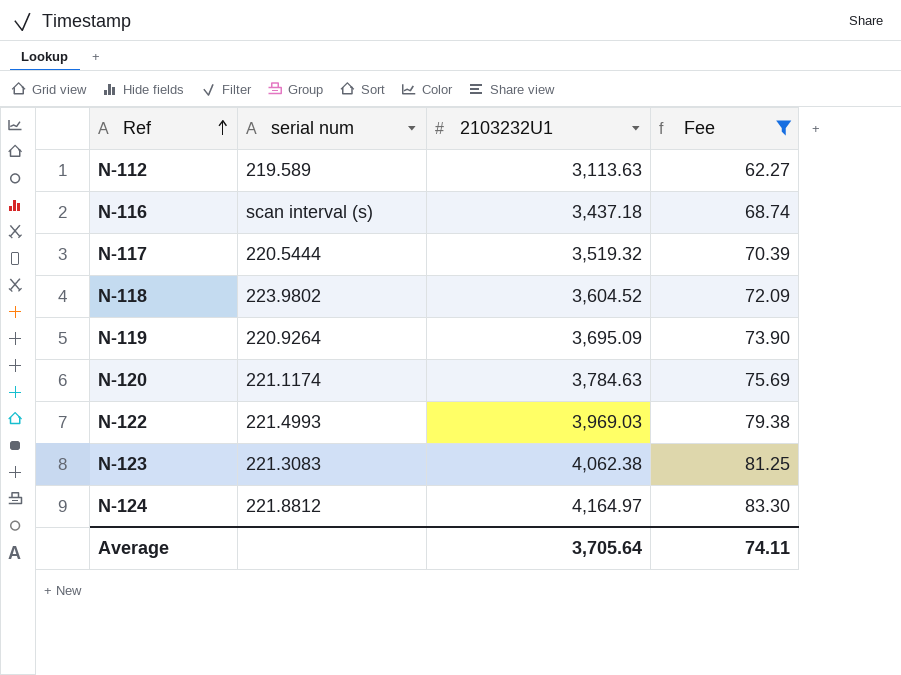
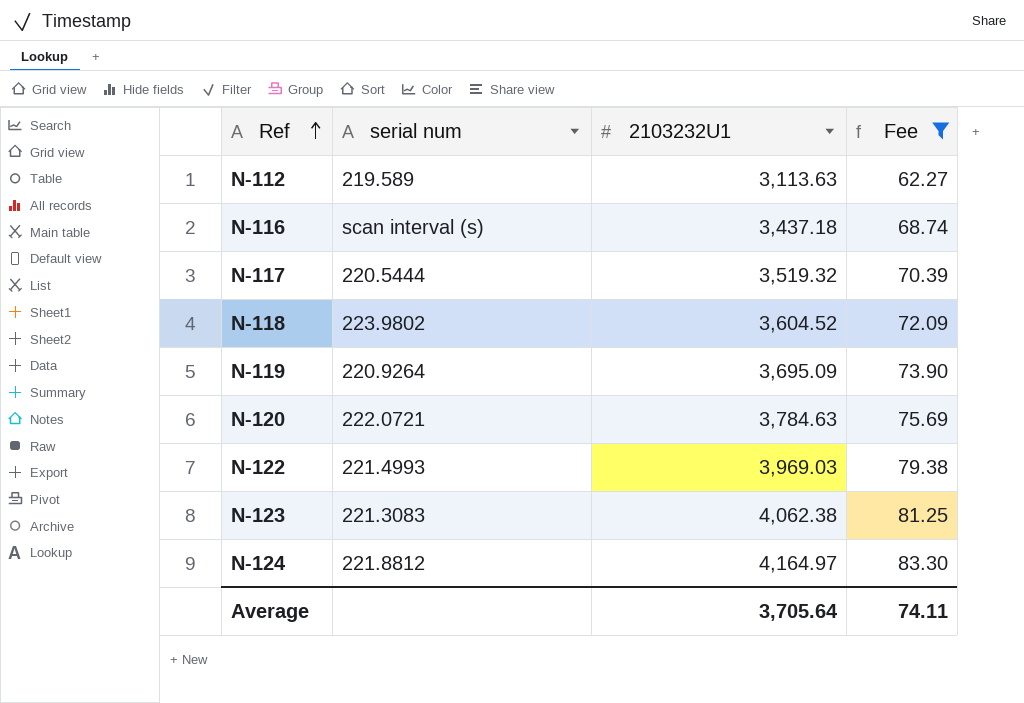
N-120 | serial num: 221.1174 -> 222.0721

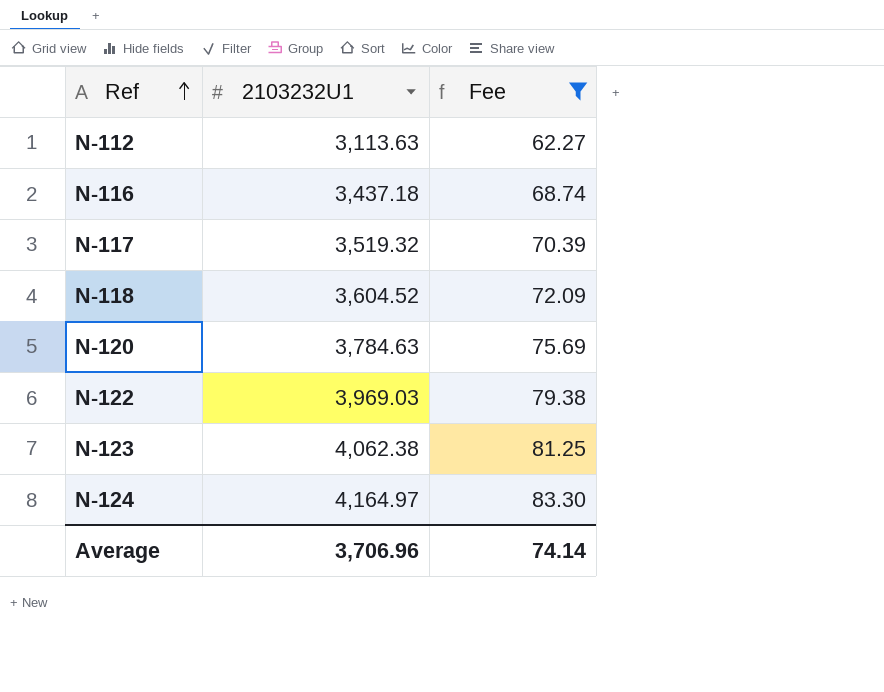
column serial num | position: 2 -> none
row N-119: 220.9264 | 3,695.09 | 73.90 -> none
Average | 2103232U1: 3,705.64 -> 3,706.96
Average | Fee: 74.11 -> 74.14

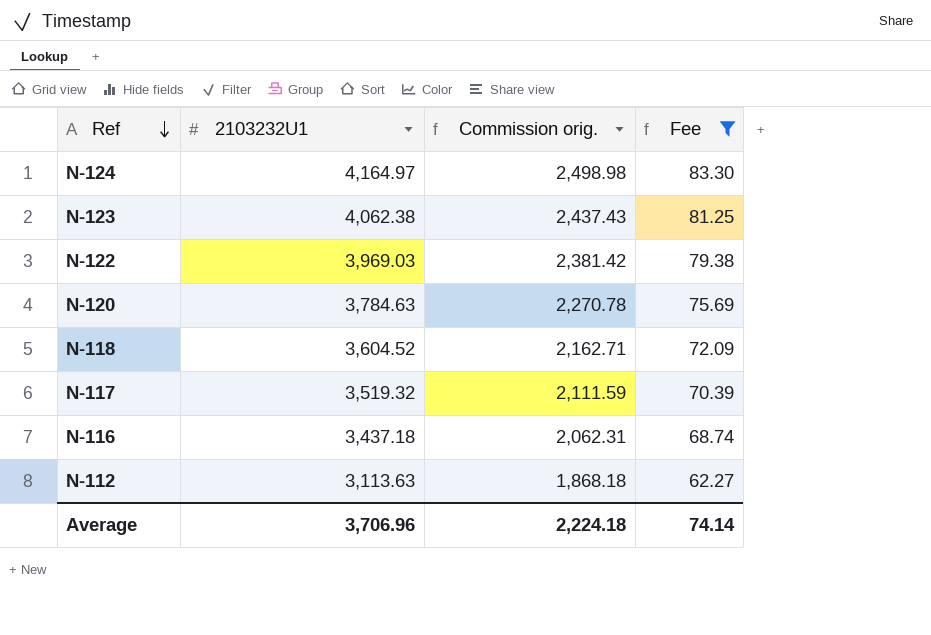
row order: Ref ascending -> Ref descending
column Commission orig. | formula: none -> [2103232U1] * 0.6

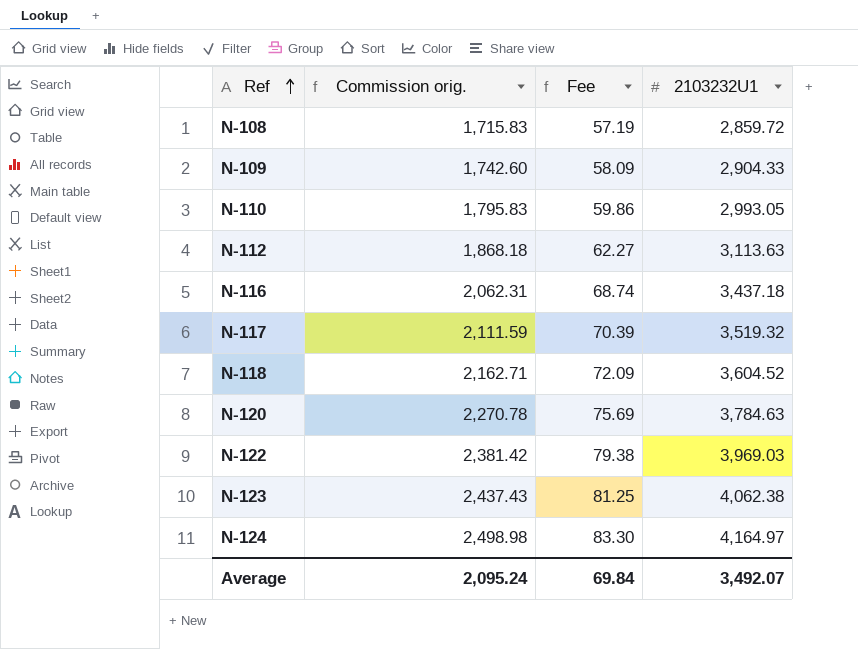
filter: Fee >= 62.27 -> none
row order: Ref descending -> Ref ascending
column 2103232U1 | position: 2 -> 4
Average | Commission orig.: 2,224.18 -> 2,095.24
Average | Fee: 74.14 -> 69.84
Average | 2103232U1: 3,706.96 -> 3,492.07

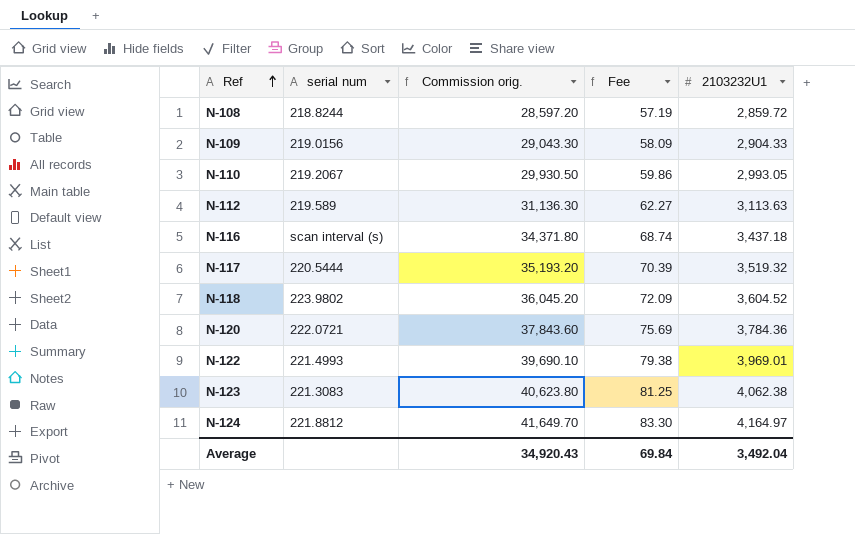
column serial num | position: none -> 2
column Commission orig. | formula: [2103232U1] * 0.6 -> [2103232U1] * 10
N-120 | 2103232U1: 3,784.63 -> 3,784.36
N-122 | 2103232U1: 3,969.03 -> 3,969.01
Average | Commission orig.: 2,095.24 -> 34,920.43
Average | 2103232U1: 3,492.07 -> 3,492.04

